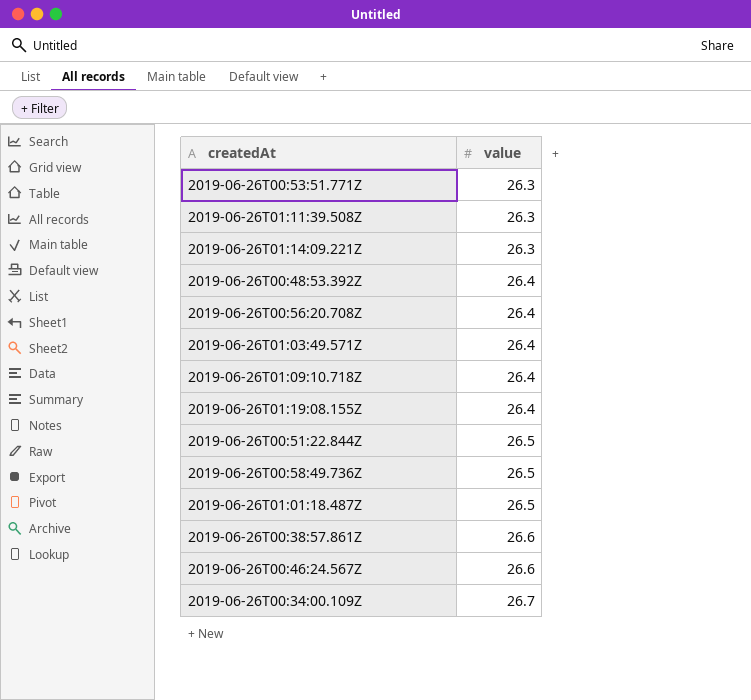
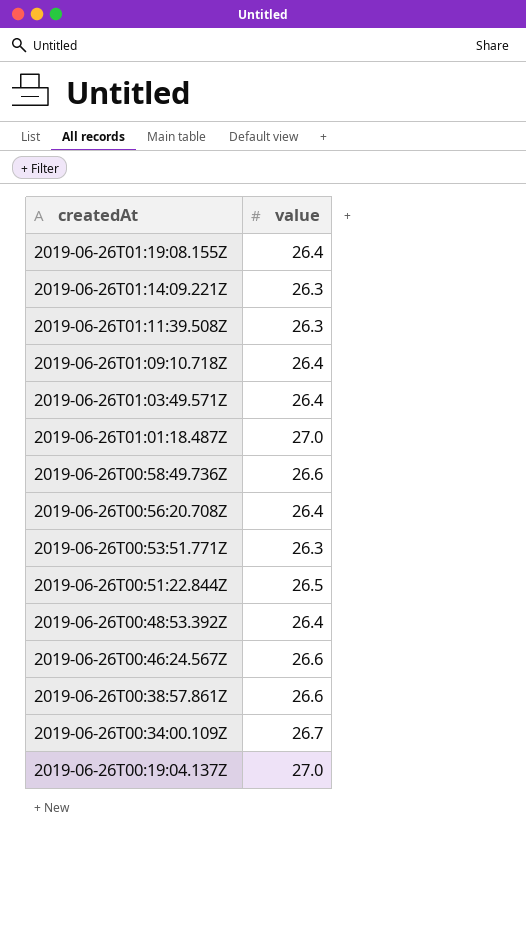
row order: value ascending -> createdAt descending
2019-06-26T01:01:18.487Z | value: 26.5 -> 27.0
2019-06-26T00:58:49.736Z | value: 26.5 -> 26.6
row 2019-06-26T00:19:04.137Z: none -> 27.0

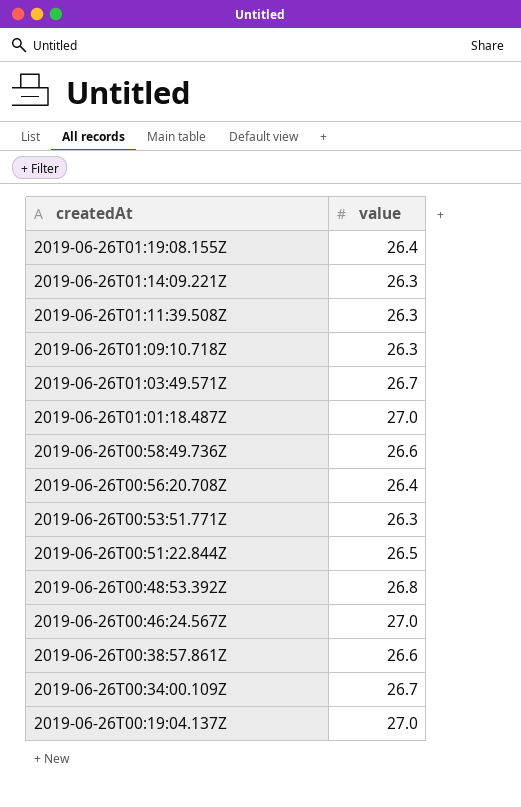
2019-06-26T01:09:10.718Z | value: 26.4 -> 26.3
2019-06-26T01:03:49.571Z | value: 26.4 -> 26.7
2019-06-26T00:48:53.392Z | value: 26.4 -> 26.8
2019-06-26T00:46:24.567Z | value: 26.6 -> 27.0

